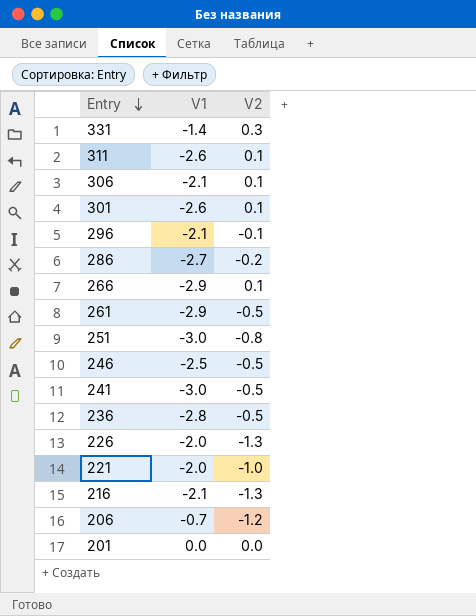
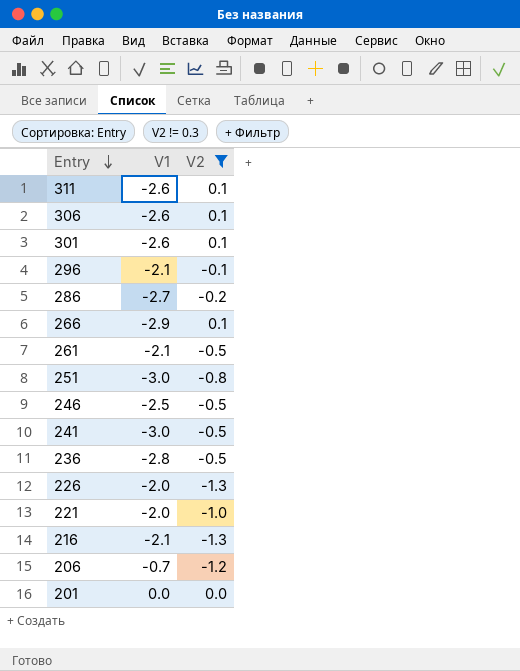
filter: none -> V2 != 0.3
306 | V1: -2.1 -> -2.6
261 | V1: -2.9 -> -2.1

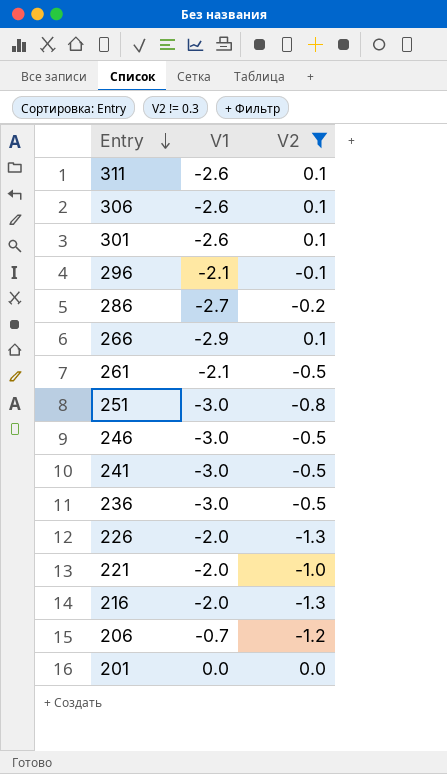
246 | V1: -2.5 -> -3.0
236 | V1: -2.8 -> -3.0
216 | V1: -2.1 -> -2.0

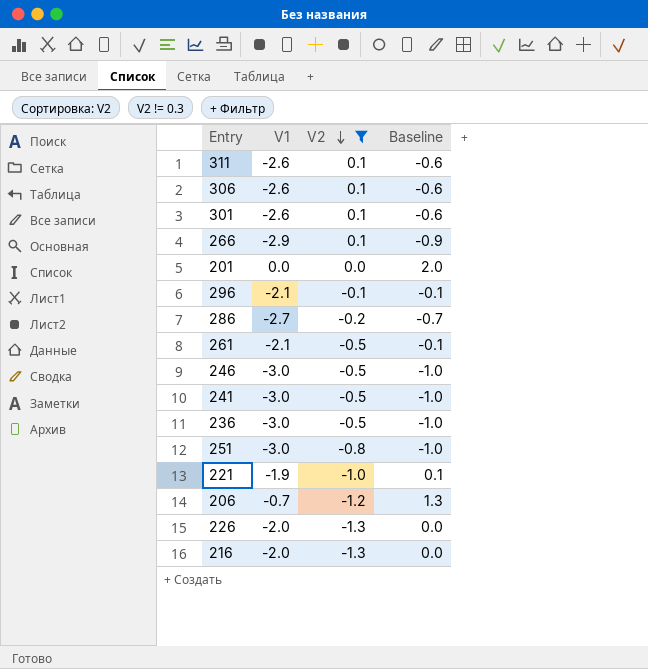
row order: Entry descending -> V2 descending
column Baseline | formula: none -> [V1] + 2
221 | V1: -2.0 -> -1.9

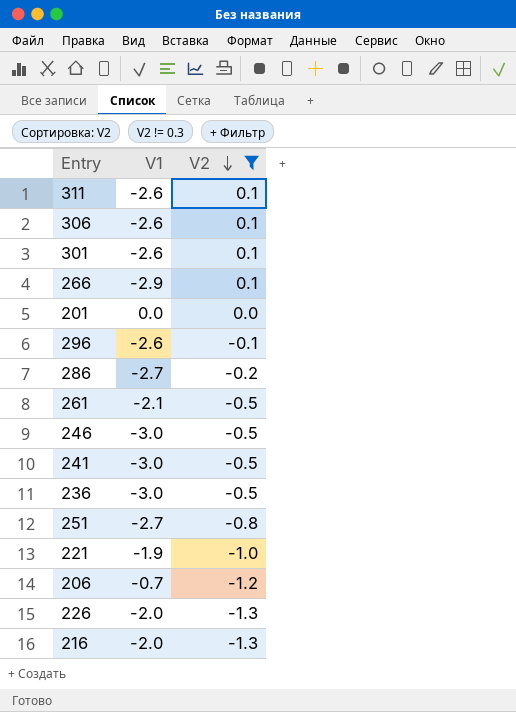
column Baseline | formula: [V1] + 2 -> none
296 | V1: -2.1 -> -2.6
251 | V1: -3.0 -> -2.7

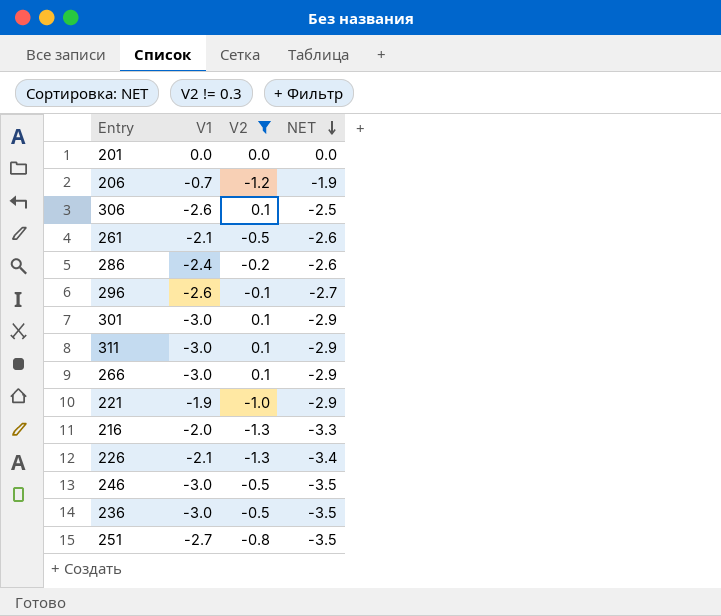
row order: V2 descending -> NET descending
column NET | formula: none -> [V1] + [V2]
row 241: -3.0 | -0.5 -> none
286 | V1: -2.7 -> -2.4
301 | V1: -2.6 -> -3.0
311 | V1: -2.6 -> -3.0
266 | V1: -2.9 -> -3.0
226 | V1: -2.0 -> -2.1

